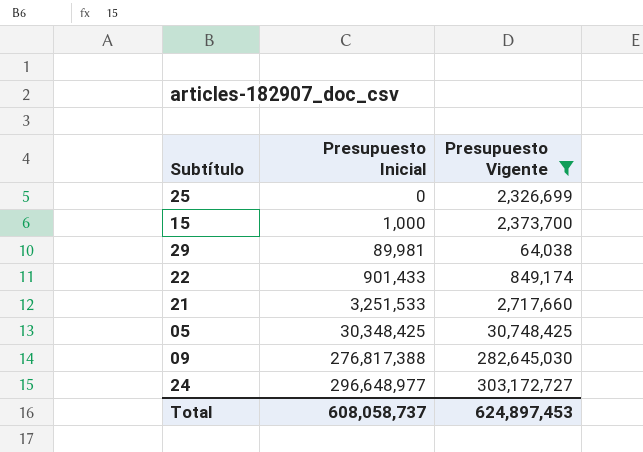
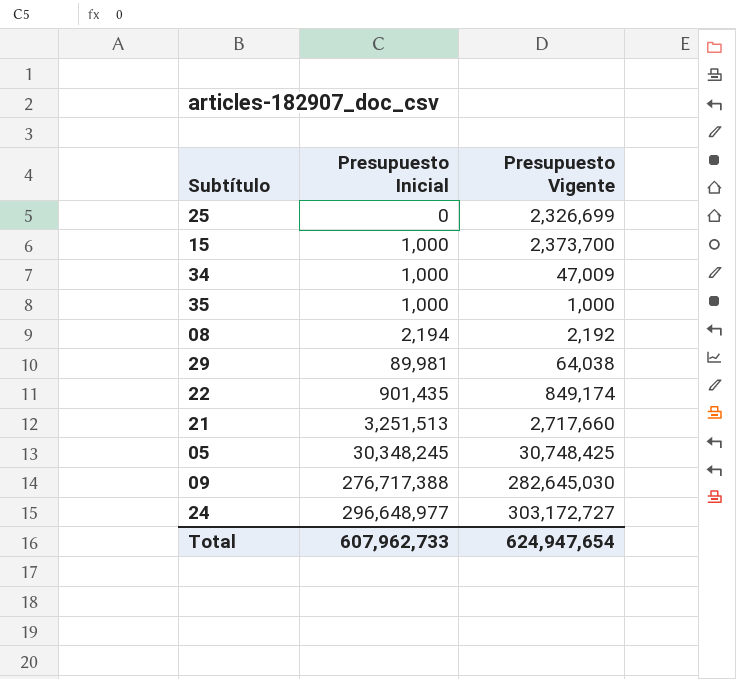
filter: Presupuesto Vigente >= 64,038 -> none
22 | Presupuesto Inicial: 901,433 -> 901,435
21 | Presupuesto Inicial: 3,251,533 -> 3,251,513
05 | Presupuesto Inicial: 30,348,425 -> 30,348,245
09 | Presupuesto Inicial: 276,817,388 -> 276,717,388
Total | Presupuesto Inicial: 608,058,737 -> 607,962,733
Total | Presupuesto Vigente: 624,897,453 -> 624,947,654

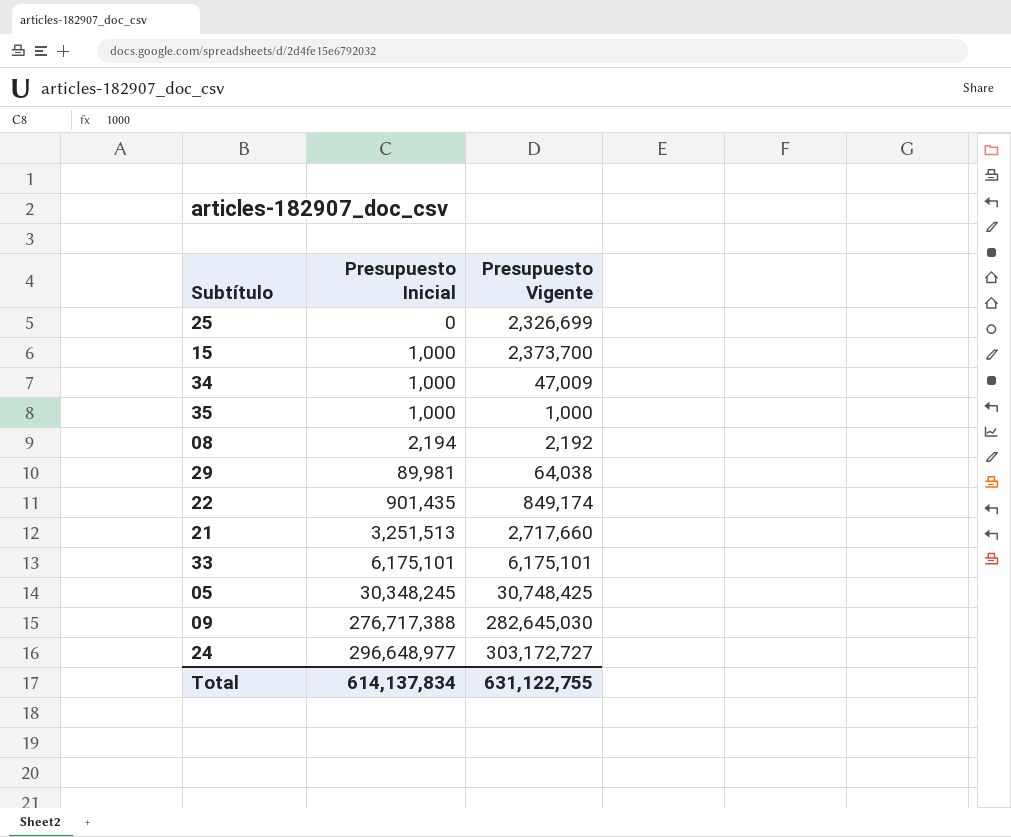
row 33: none -> 6,175,101 | 6,175,101
Total | Presupuesto Inicial: 607,962,733 -> 614,137,834
Total | Presupuesto Vigente: 624,947,654 -> 631,122,755

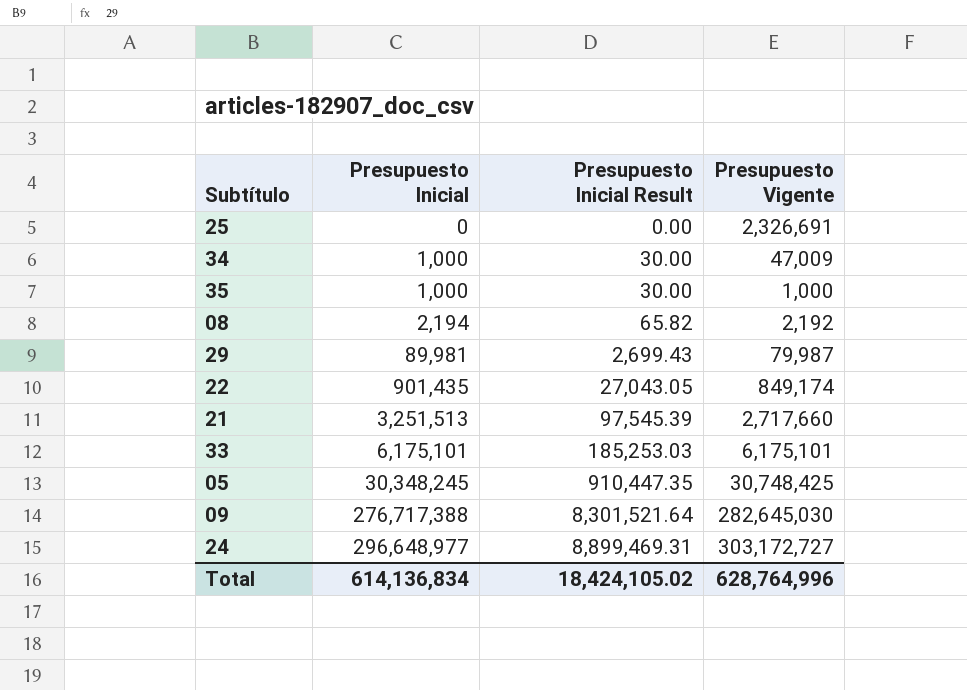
column Presupuesto Inicial Result | formula: none -> [Presupuesto Inicial] * 0.03
row 15: 1,000 | 2,373,700 -> none
25 | Presupuesto Vigente: 2,326,699 -> 2,326,691
29 | Presupuesto Vigente: 64,038 -> 79,987
Total | Presupuesto Inicial: 614,137,834 -> 614,136,834
Total | Presupuesto Vigente: 631,122,755 -> 628,764,996

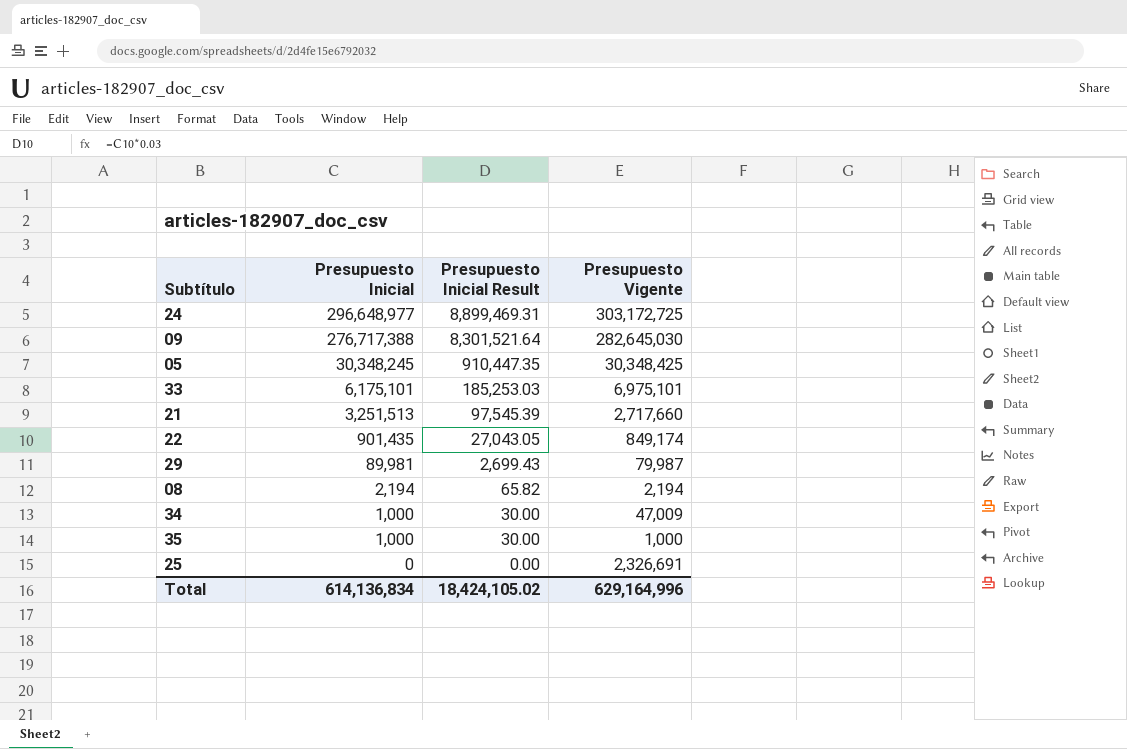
row order: Presupuesto Inicial ascending -> Presupuesto Inicial descending
24 | Presupuesto Vigente: 303,172,727 -> 303,172,725
05 | Presupuesto Vigente: 30,748,425 -> 30,348,425
33 | Presupuesto Vigente: 6,175,101 -> 6,975,101
08 | Presupuesto Vigente: 2,192 -> 2,194
Total | Presupuesto Vigente: 628,764,996 -> 629,164,996

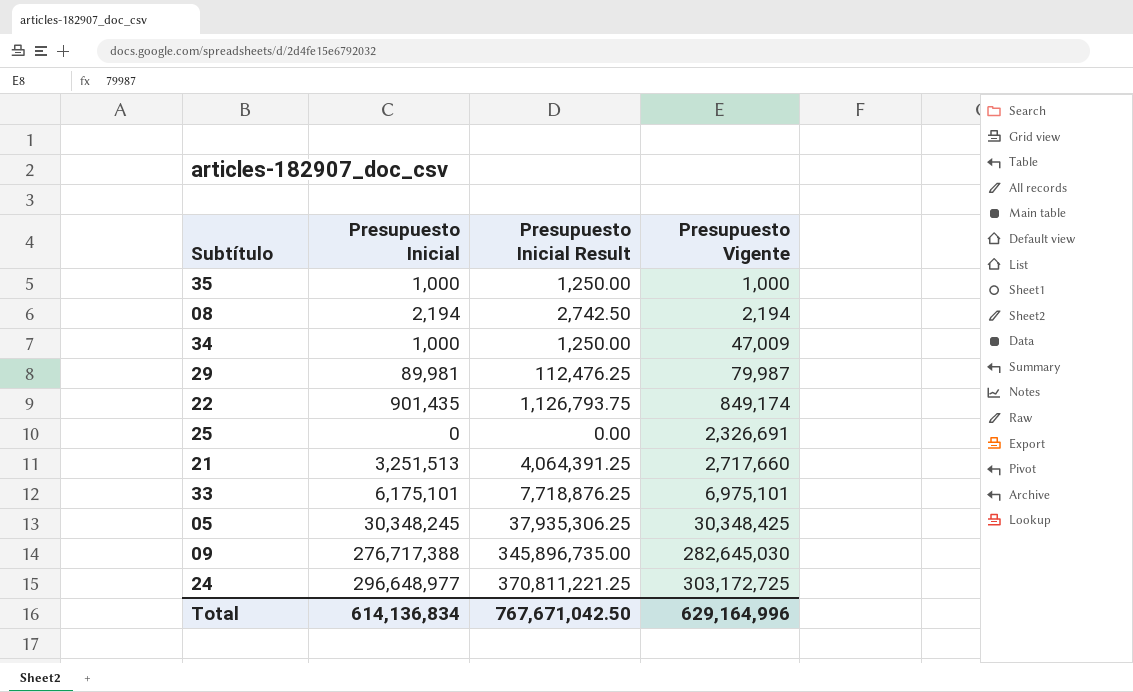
row order: Presupuesto Inicial descending -> Presupuesto Vigente ascending
column Presupuesto Inicial Result | formula: [Presupuesto Inicial] * 0.03 -> [Presupuesto Inicial] * 1.25
Total | Presupuesto Inicial Result: 18,424,105.02 -> 767,671,042.50

